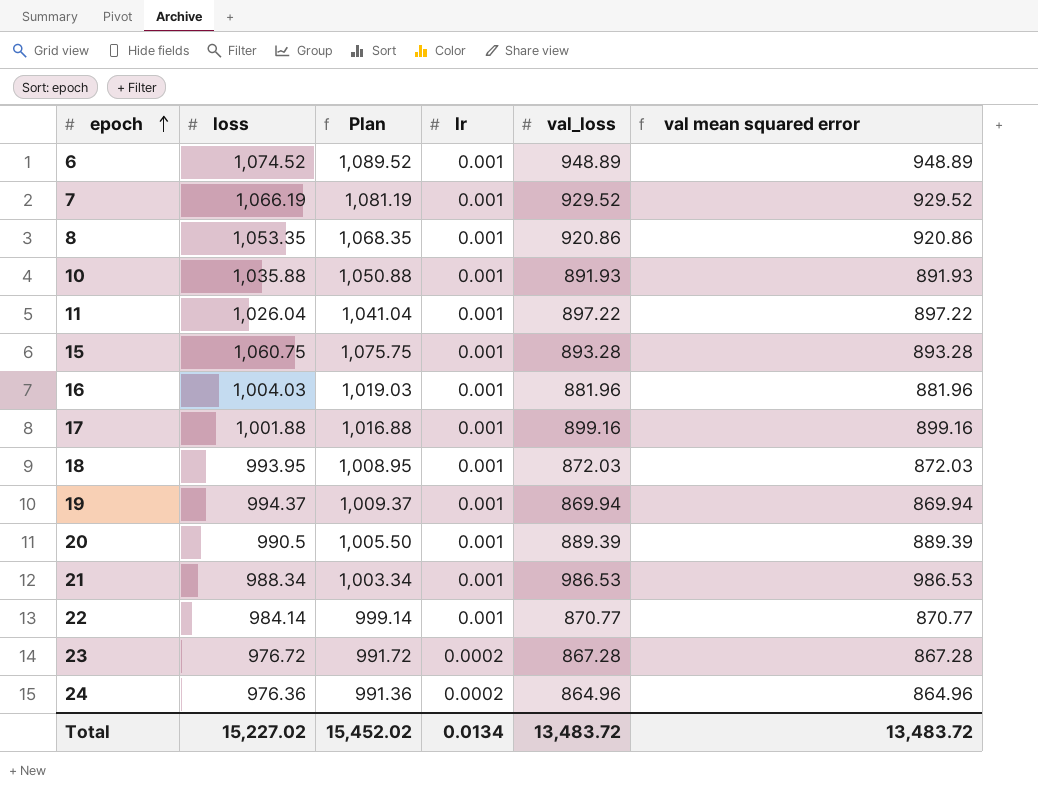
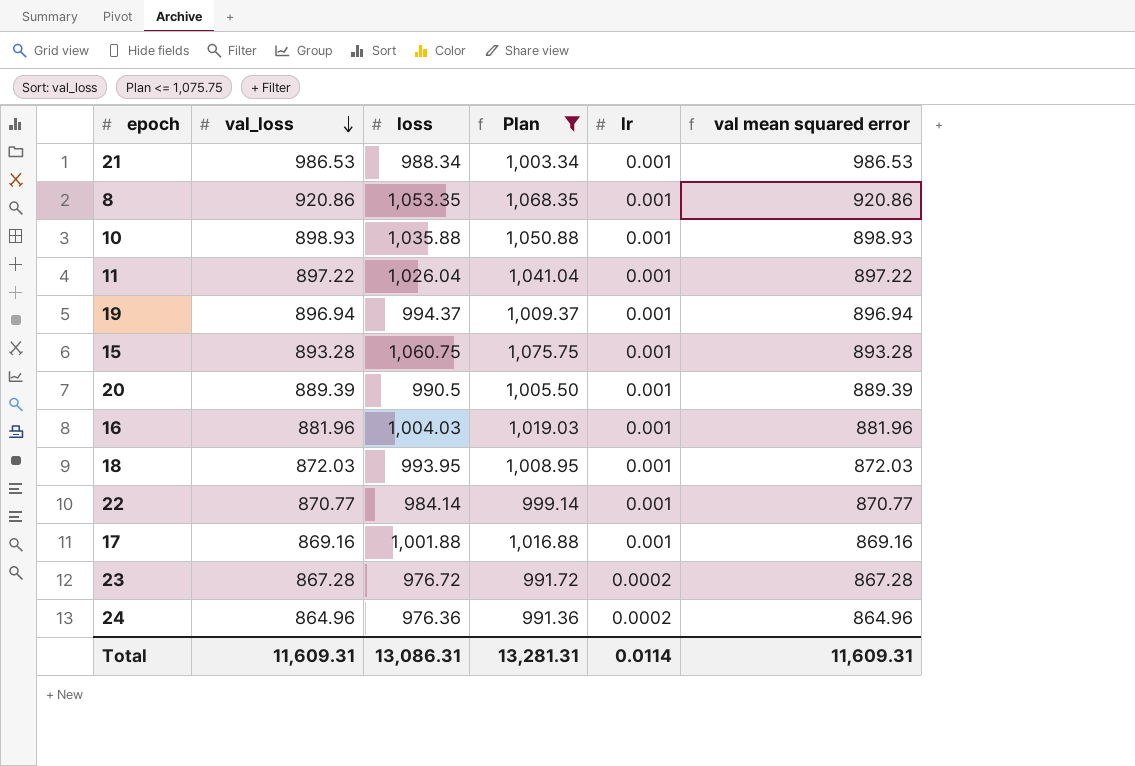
filter: none -> Plan <= 1,075.75
row order: epoch ascending -> val_loss descending
column val_loss | position: 5 -> 2
10 | val_loss: 891.93 -> 898.93
10 | val mean squared error: 891.93 -> 898.93
19 | val_loss: 869.94 -> 896.94
19 | val mean squared error: 869.94 -> 896.94
17 | val_loss: 899.16 -> 869.16
17 | val mean squared error: 899.16 -> 869.16
Total | val_loss: 13,483.72 -> 11,609.31
Total | loss: 15,227.02 -> 13,086.31
Total | Plan: 15,452.02 -> 13,281.31
Total | lr: 0.0134 -> 0.0114
Total | val mean squared error: 13,483.72 -> 11,609.31

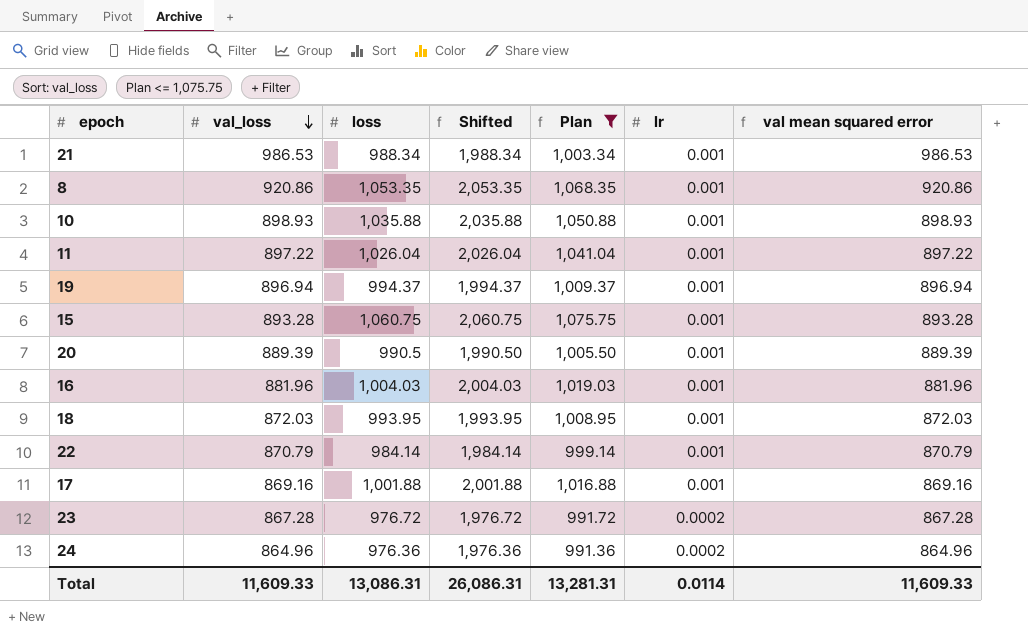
column Shifted | formula: none -> [loss] + 1000
22 | val_loss: 870.77 -> 870.79
22 | val mean squared error: 870.77 -> 870.79
Total | val_loss: 11,609.31 -> 11,609.33
Total | val mean squared error: 11,609.31 -> 11,609.33

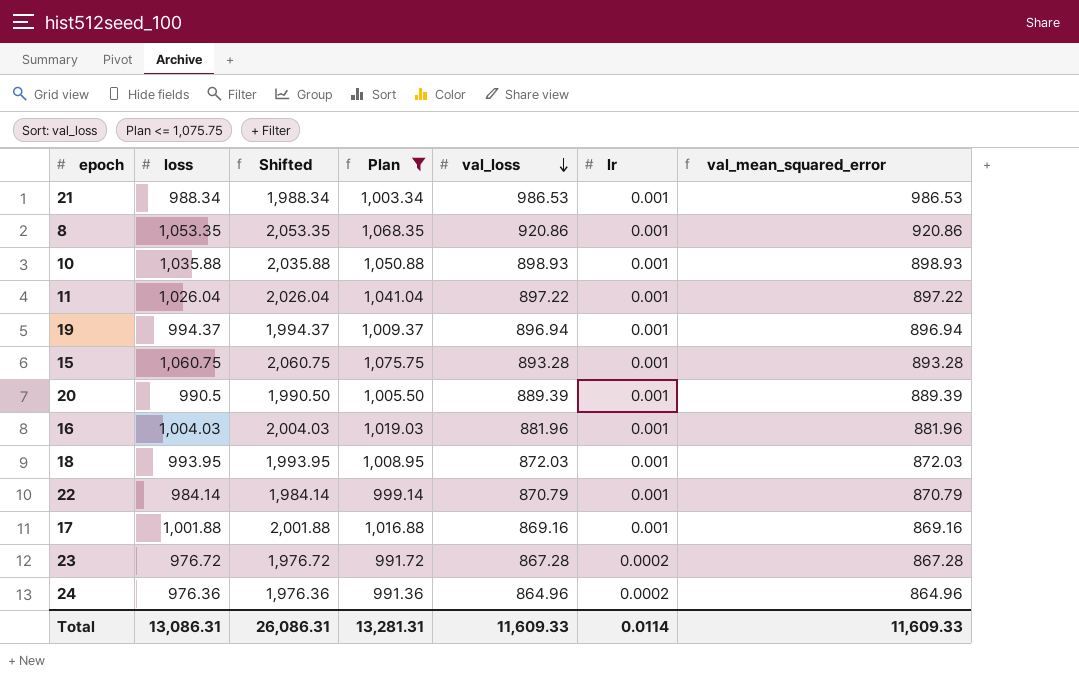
column val_loss | position: 2 -> 5
column name: val mean squared error -> val_mean_squared_error

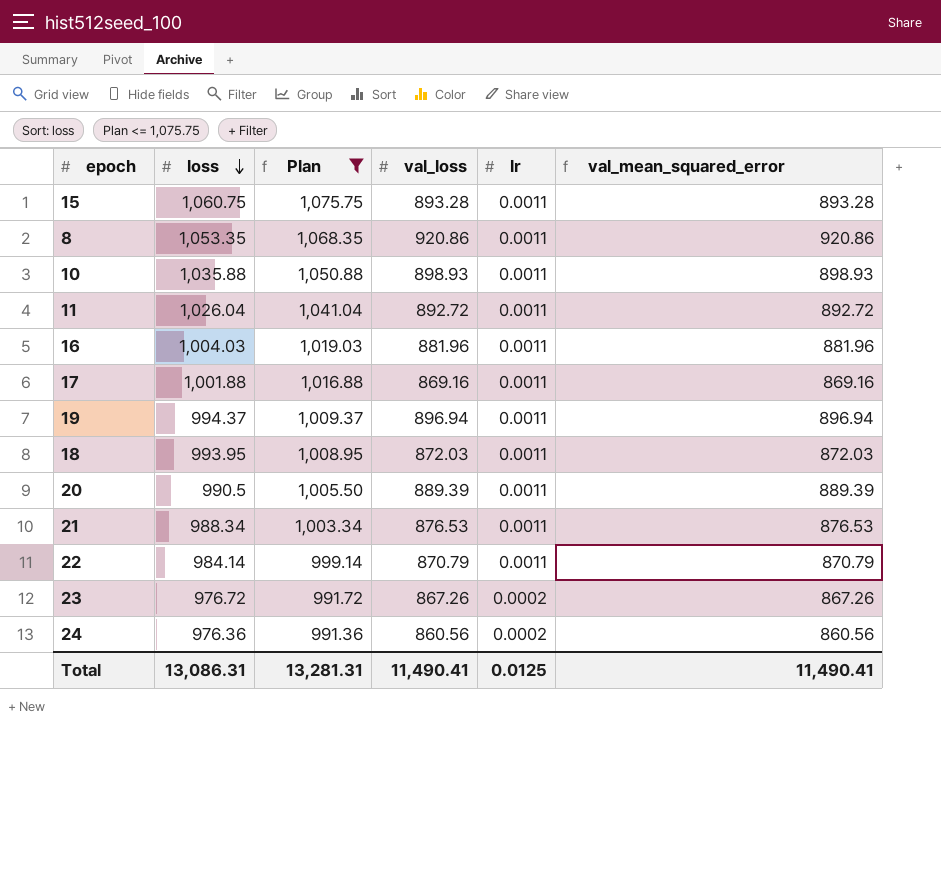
row order: val_loss descending -> loss descending
column Shifted | formula: [loss] + 1000 -> none
15 | lr: 0.001 -> 0.0011
8 | lr: 0.001 -> 0.0011
10 | lr: 0.001 -> 0.0011
11 | val_loss: 897.22 -> 892.72
11 | lr: 0.001 -> 0.0011
11 | val_mean_squared_error: 897.22 -> 892.72
16 | lr: 0.001 -> 0.0011
17 | lr: 0.001 -> 0.0011
19 | lr: 0.001 -> 0.0011
18 | lr: 0.001 -> 0.0011
20 | lr: 0.001 -> 0.0011
21 | val_loss: 986.53 -> 876.53
21 | lr: 0.001 -> 0.0011
21 | val_mean_squared_error: 986.53 -> 876.53
22 | lr: 0.001 -> 0.0011
23 | val_loss: 867.28 -> 867.26
23 | val_mean_squared_error: 867.28 -> 867.26
24 | val_loss: 864.96 -> 860.56
24 | val_mean_squared_error: 864.96 -> 860.56
Total | val_loss: 11,609.33 -> 11,490.41
Total | lr: 0.0114 -> 0.0125
Total | val_mean_squared_error: 11,609.33 -> 11,490.41

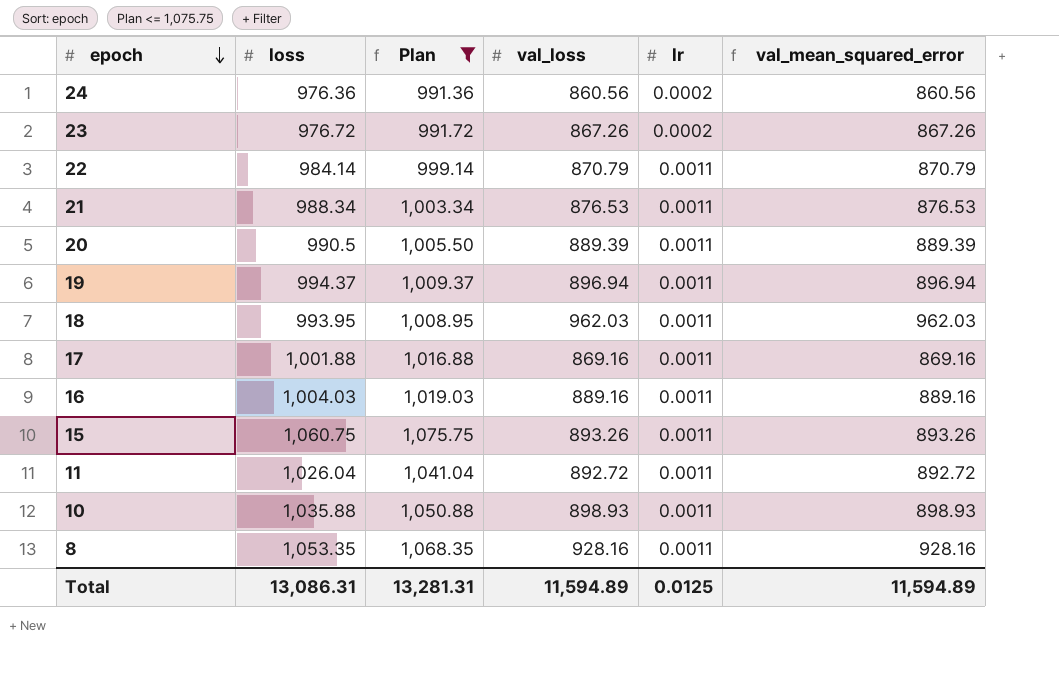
row order: loss descending -> epoch descending
18 | val_loss: 872.03 -> 962.03
18 | val_mean_squared_error: 872.03 -> 962.03
16 | val_loss: 881.96 -> 889.16
16 | val_mean_squared_error: 881.96 -> 889.16
15 | val_loss: 893.28 -> 893.26
15 | val_mean_squared_error: 893.28 -> 893.26
8 | val_loss: 920.86 -> 928.16
8 | val_mean_squared_error: 920.86 -> 928.16
Total | val_loss: 11,490.41 -> 11,594.89
Total | val_mean_squared_error: 11,490.41 -> 11,594.89

